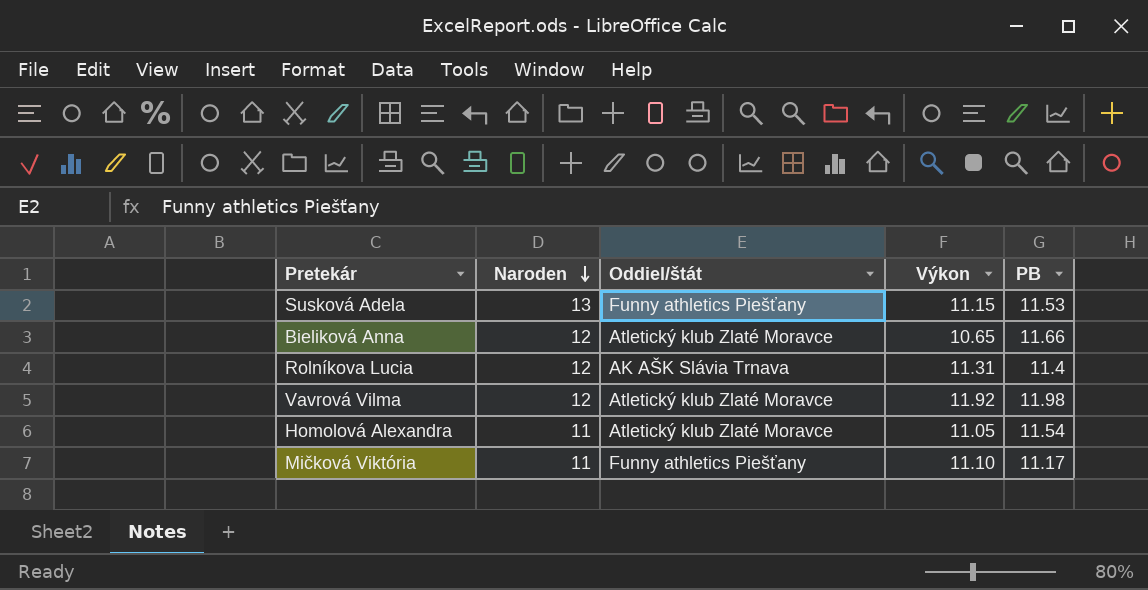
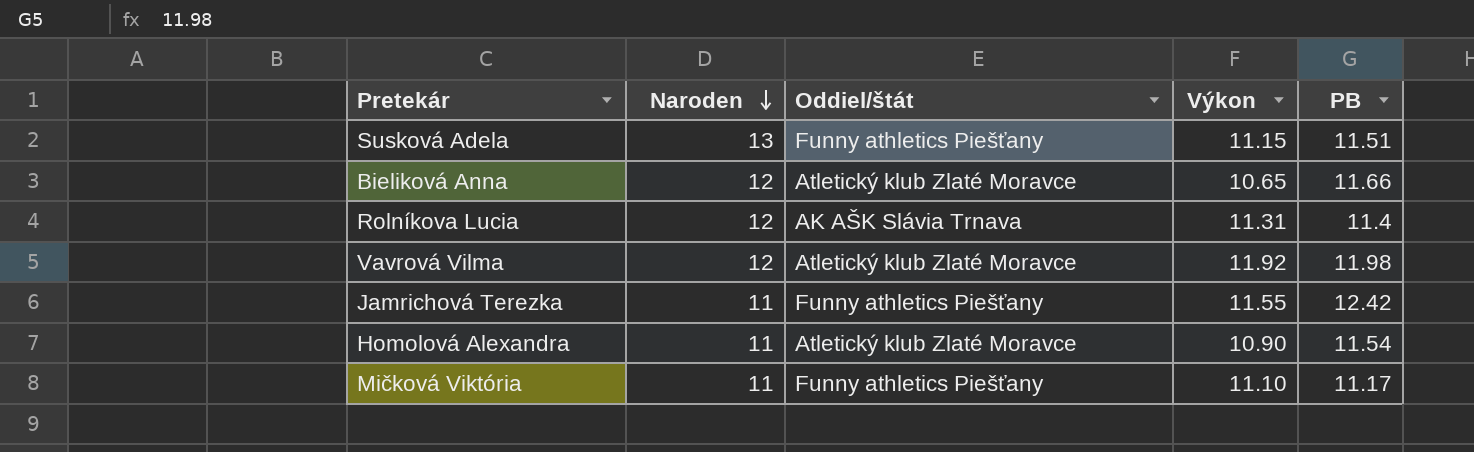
Susková Adela | PB: 11.53 -> 11.51
row Jamrichová Terezka: none -> 11 | Funny athletics Piešťany | 11.55 | 12.42
Homolová Alexandra | Výkon: 11.05 -> 10.90

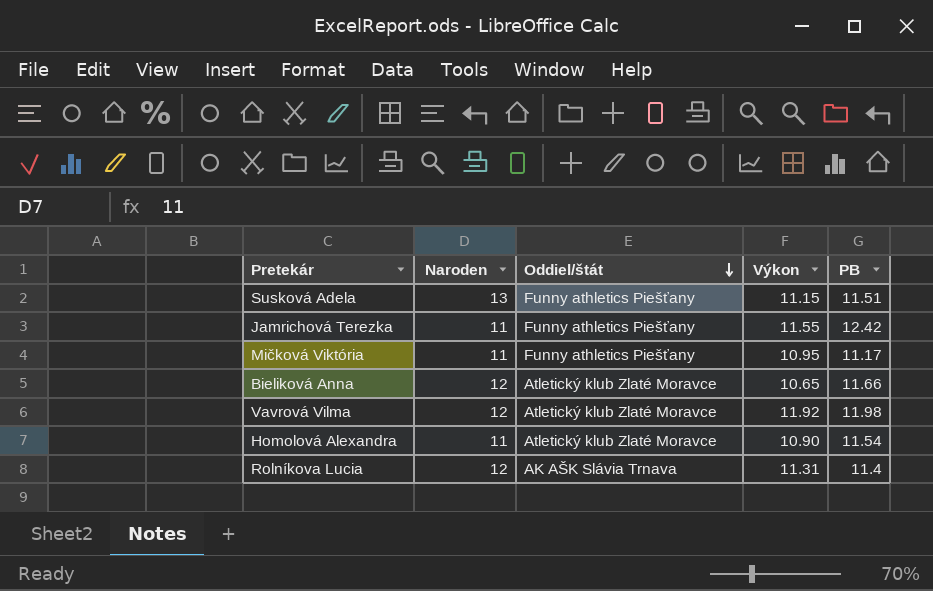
row order: Naroden descending -> Oddiel/štát descending
Mičková Viktória | Výkon: 11.10 -> 10.95

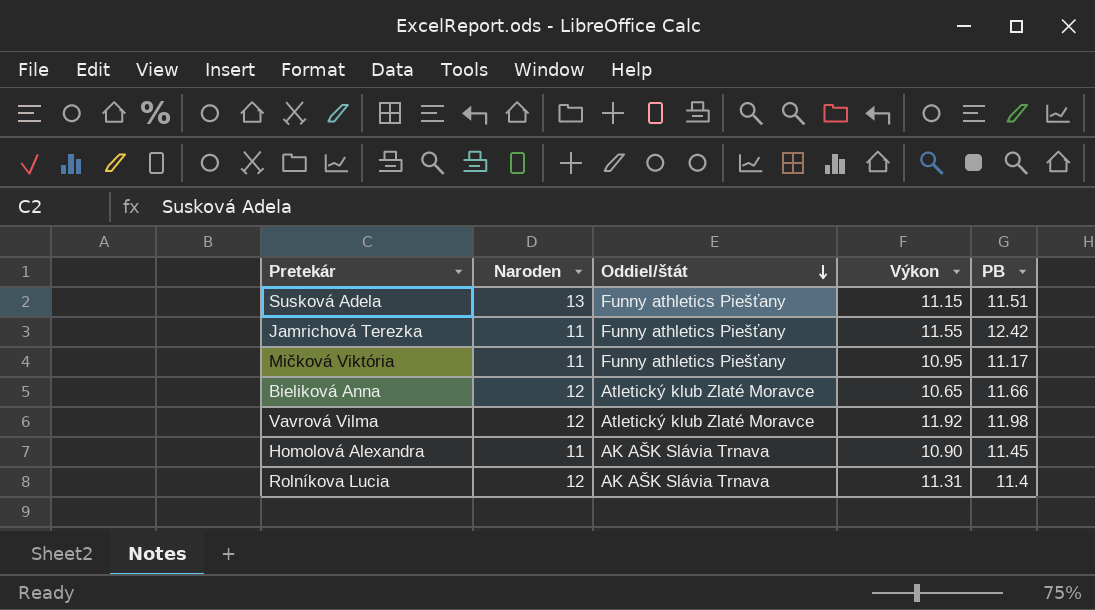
Homolová Alexandra | Oddiel/štát: Atletický klub Zlaté Moravce -> AK AŠK Slávia Trnava
Homolová Alexandra | PB: 11.54 -> 11.45

